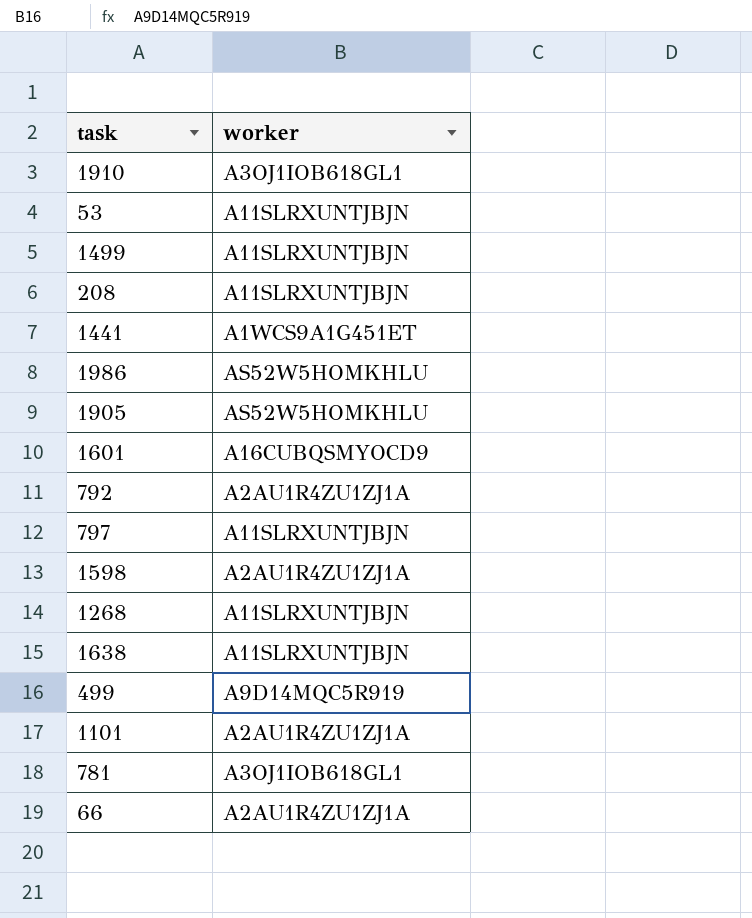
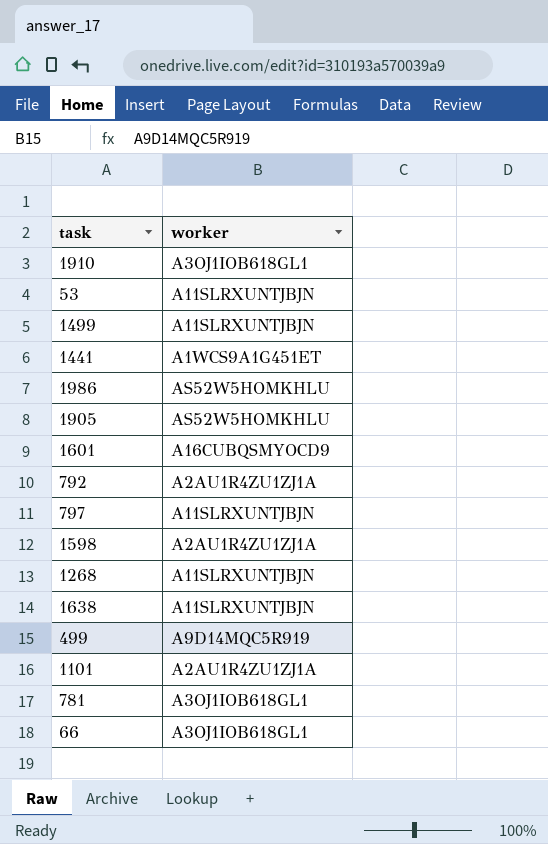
row 208: A11SLRXUNTJBJN -> none
66 | worker: A2AU1R4ZU1ZJ1A -> A3OJ1IOB618GL1

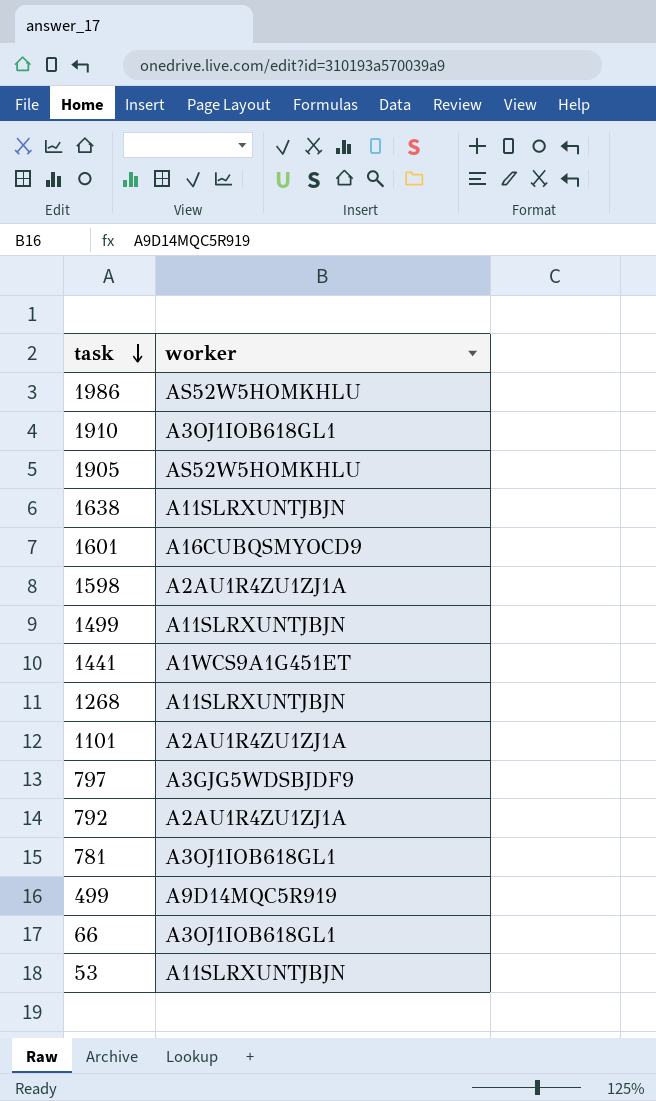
row order: none -> task descending
797 | worker: A11SLRXUNTJBJN -> A3GJG5WDSBJDF9

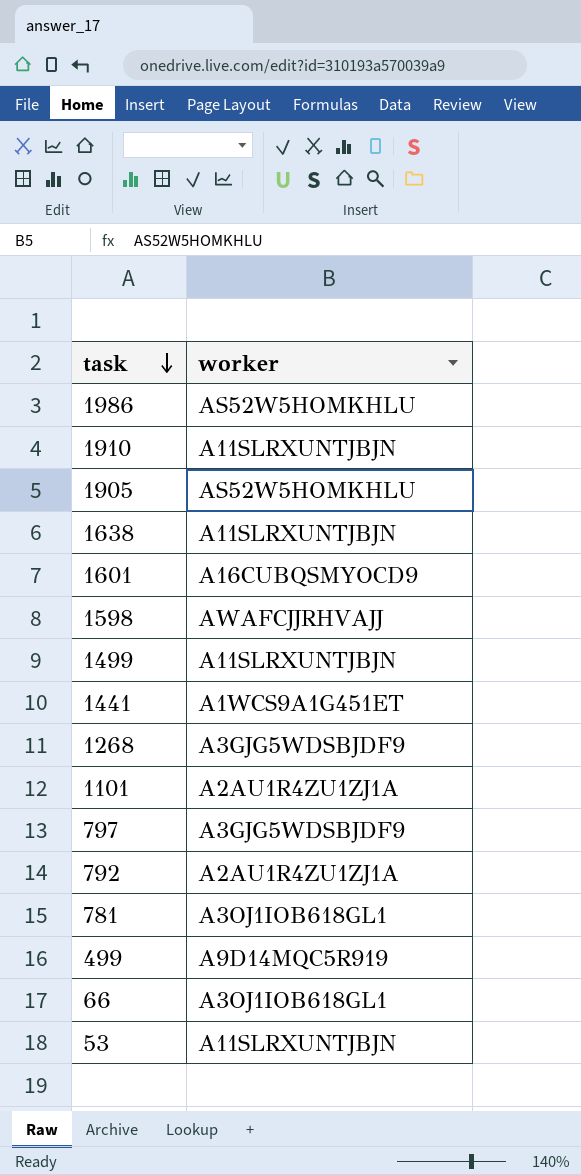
1910 | worker: A3OJ1IOB618GL1 -> A11SLRXUNTJBJN
1598 | worker: A2AU1R4ZU1ZJ1A -> AWAFCJJRHVAJJ
1268 | worker: A11SLRXUNTJBJN -> A3GJG5WDSBJDF9

